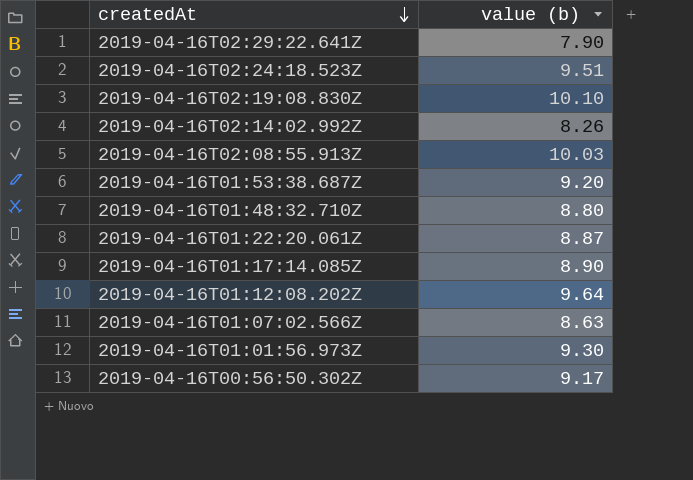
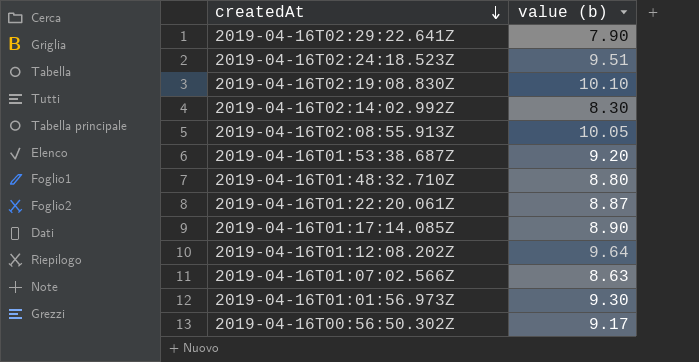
2019-04-16T02:14:02.992Z | value (b): 8.26 -> 8.30
2019-04-16T02:08:55.913Z | value (b): 10.03 -> 10.05

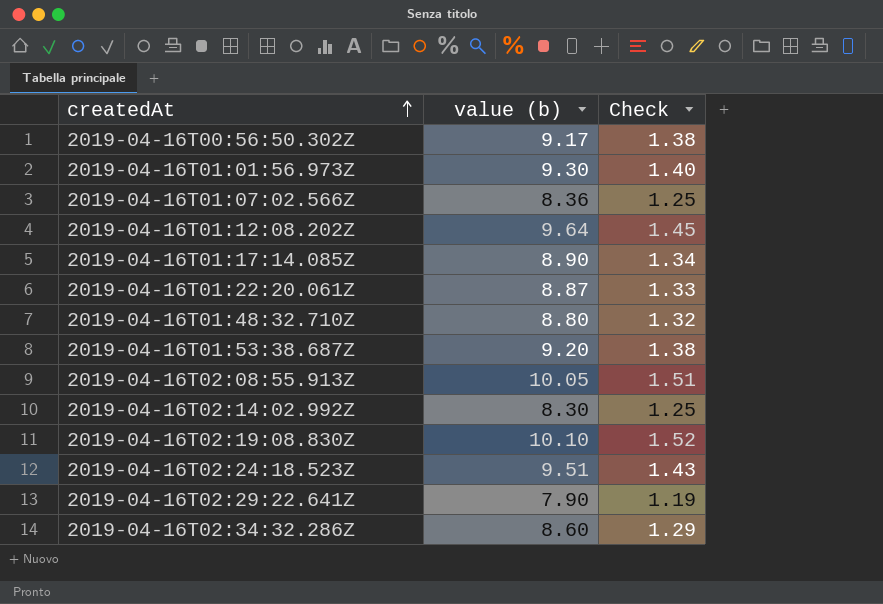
row order: createdAt descending -> createdAt ascending
column Check | formula: none -> [value (b)] * 0.15
2019-04-16T01:07:02.566Z | value (b): 8.63 -> 8.36
row 2019-04-16T02:34:32.286Z: none -> 8.60 | 1.29

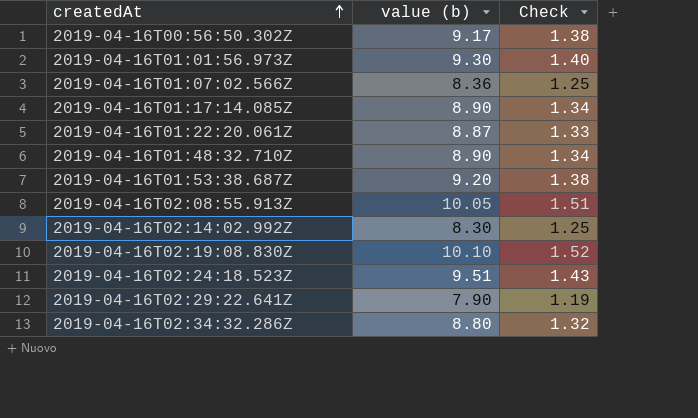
row 2019-04-16T01:12:08.202Z: 9.64 | 1.45 -> none
2019-04-16T01:48:32.710Z | value (b): 8.80 -> 8.90
2019-04-16T01:48:32.710Z | Check: 1.32 -> 1.34
2019-04-16T02:34:32.286Z | value (b): 8.60 -> 8.80
2019-04-16T02:34:32.286Z | Check: 1.29 -> 1.32

